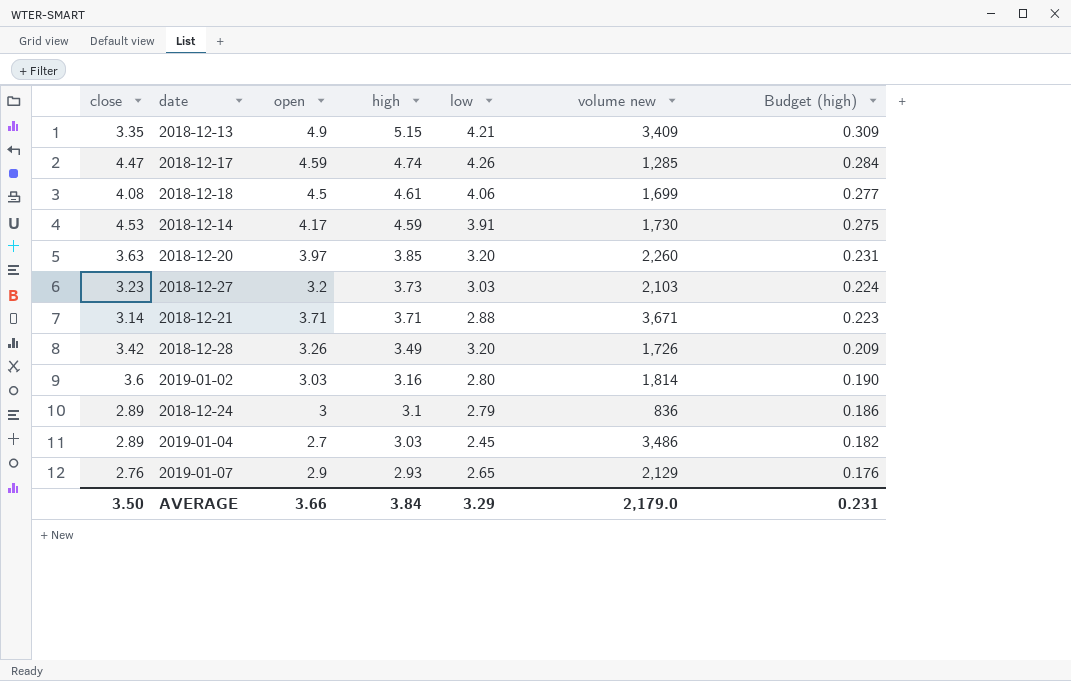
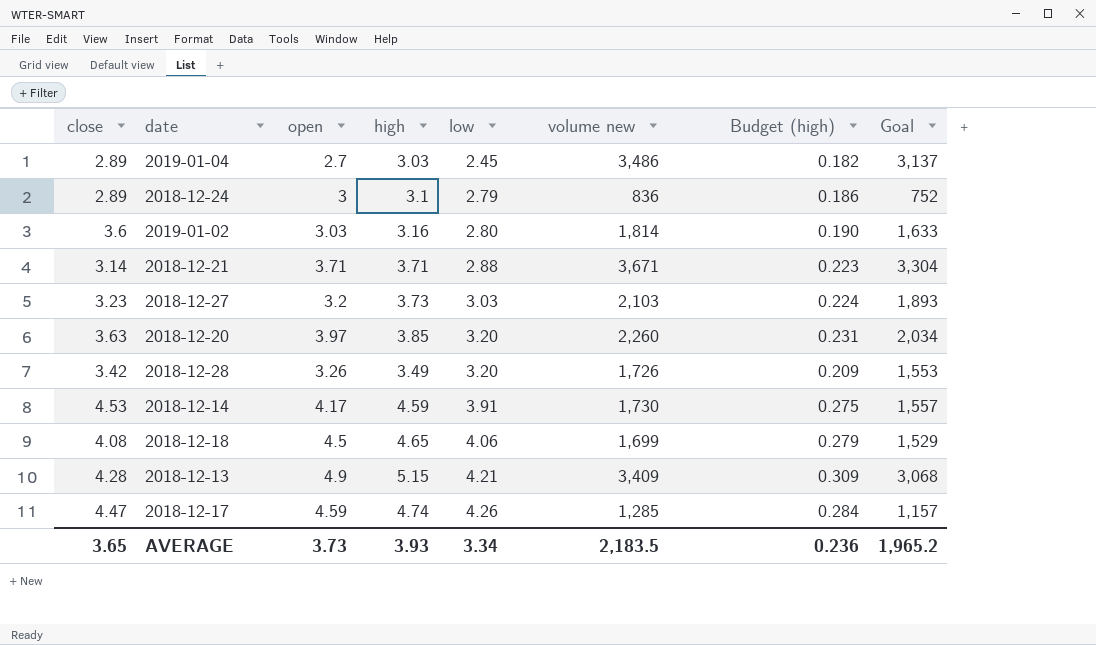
row order: high descending -> low ascending
column Goal | formula: none -> [volume new] * 0.9
row 2019-01-07: 2.76 | 2.9 | 2.93 | 2.65 | 2,129 | 0.176 -> none
2018-12-18 | high: 4.61 -> 4.65
2018-12-18 | Budget (high): 0.277 -> 0.279
2018-12-13 | close: 3.35 -> 4.28
AVERAGE | close: 3.50 -> 3.65
AVERAGE | open: 3.66 -> 3.73
AVERAGE | high: 3.84 -> 3.93
AVERAGE | low: 3.29 -> 3.34
AVERAGE | volume new: 2,179.0 -> 2,183.5
AVERAGE | Budget (high): 0.231 -> 0.236

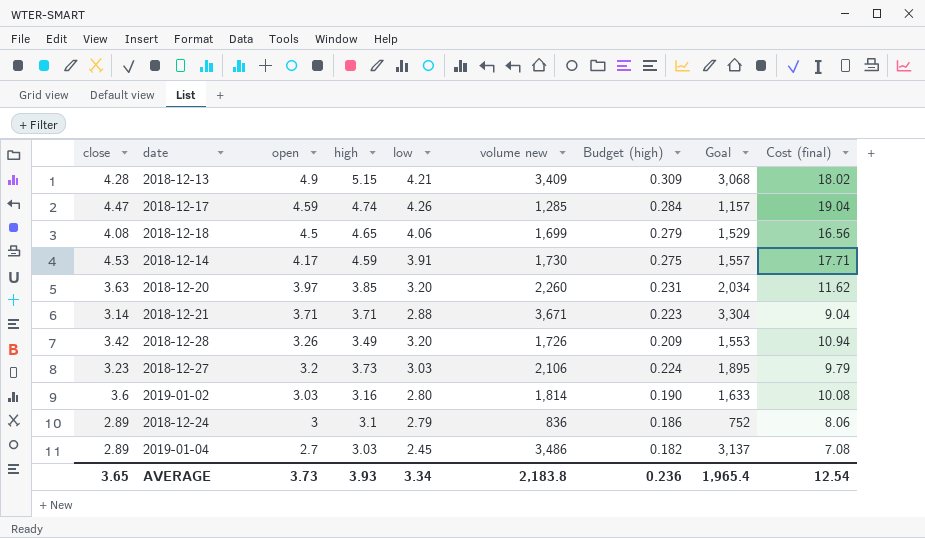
row order: low ascending -> open descending
column Cost (final) | formula: none -> [close] * [low]
2018-12-27 | volume new: 2,103 -> 2,106
2018-12-27 | Goal: 1,893 -> 1,895
AVERAGE | volume new: 2,183.5 -> 2,183.8
AVERAGE | Goal: 1,965.2 -> 1,965.4

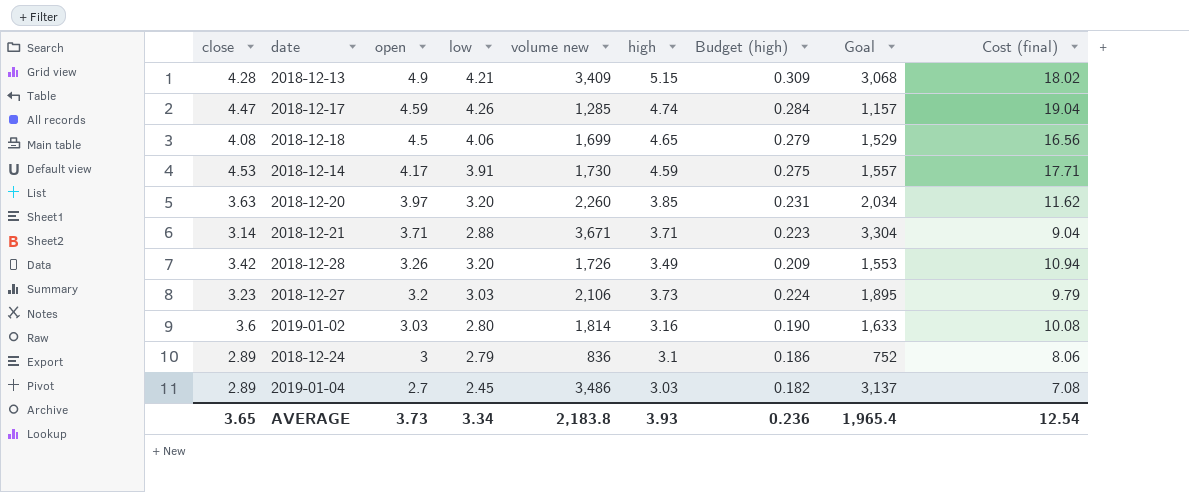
column high | position: 4 -> 6

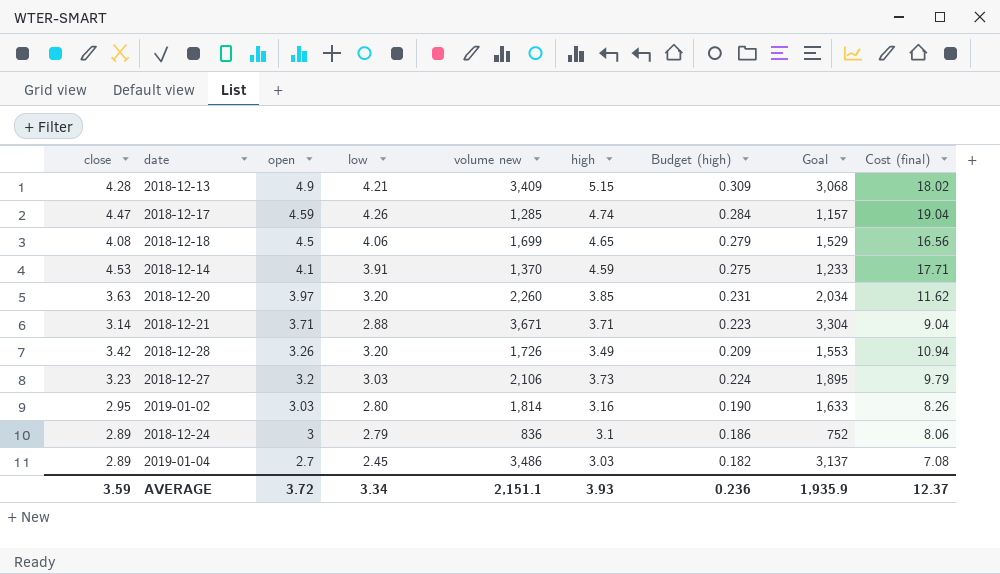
2018-12-14 | open: 4.17 -> 4.1
2018-12-14 | volume new: 1,730 -> 1,370
2018-12-14 | Goal: 1,557 -> 1,233
2019-01-02 | close: 3.6 -> 2.95
2019-01-02 | Cost (final): 10.08 -> 8.26
AVERAGE | close: 3.65 -> 3.59
AVERAGE | open: 3.73 -> 3.72
AVERAGE | volume new: 2,183.8 -> 2,151.1
AVERAGE | Goal: 1,965.4 -> 1,935.9
AVERAGE | Cost (final): 12.54 -> 12.37

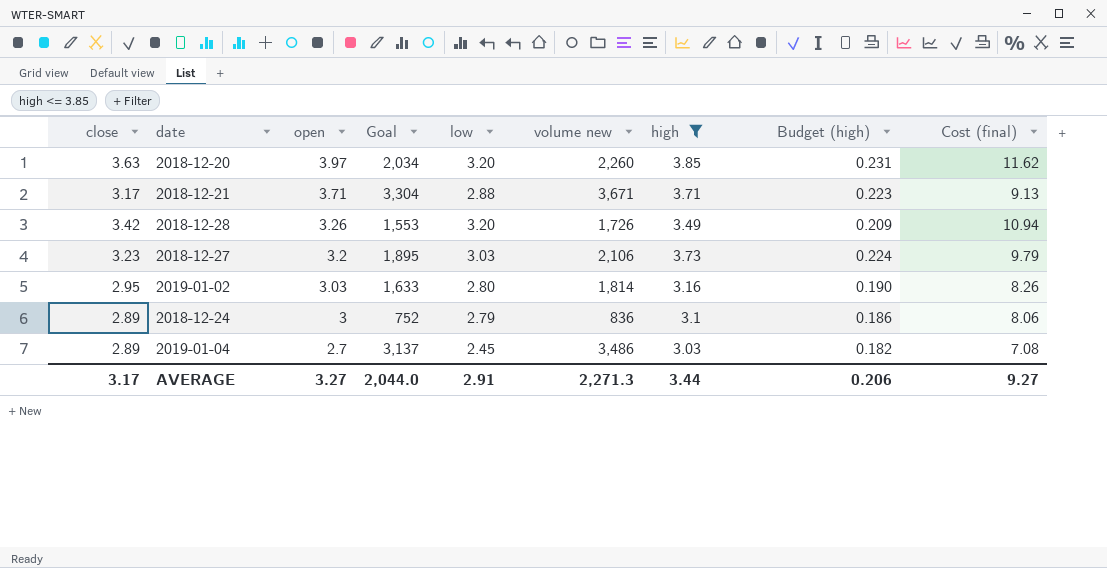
filter: none -> high <= 3.85
column Goal | position: 8 -> 4
2018-12-21 | close: 3.14 -> 3.17
2018-12-21 | Cost (final): 9.04 -> 9.13
AVERAGE | close: 3.59 -> 3.17
AVERAGE | open: 3.72 -> 3.27
AVERAGE | Goal: 1,935.9 -> 2,044.0
AVERAGE | low: 3.34 -> 2.91
AVERAGE | volume new: 2,151.1 -> 2,271.3
AVERAGE | high: 3.93 -> 3.44
AVERAGE | Budget (high): 0.236 -> 0.206
AVERAGE | Cost (final): 12.37 -> 9.27

